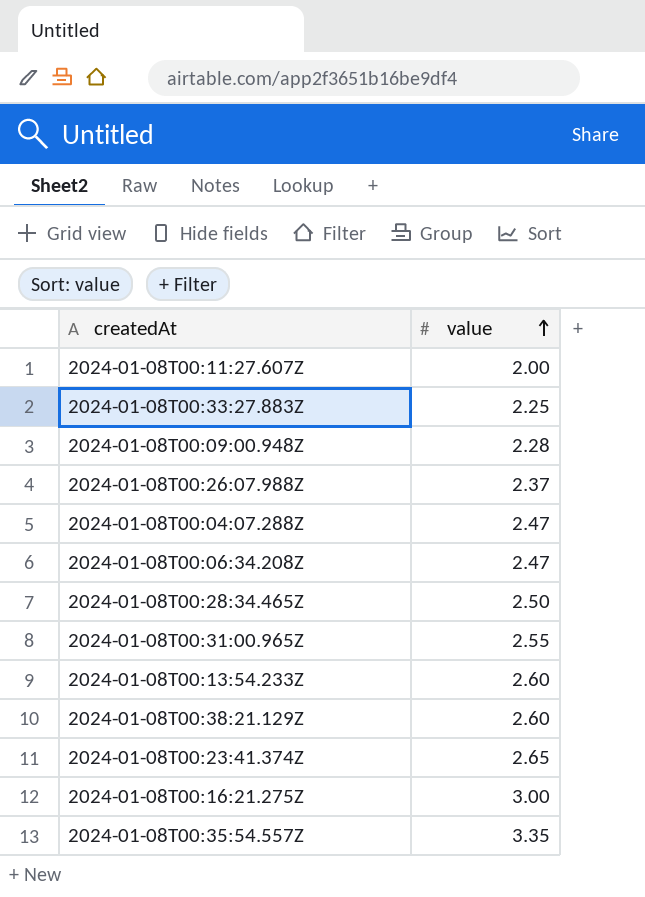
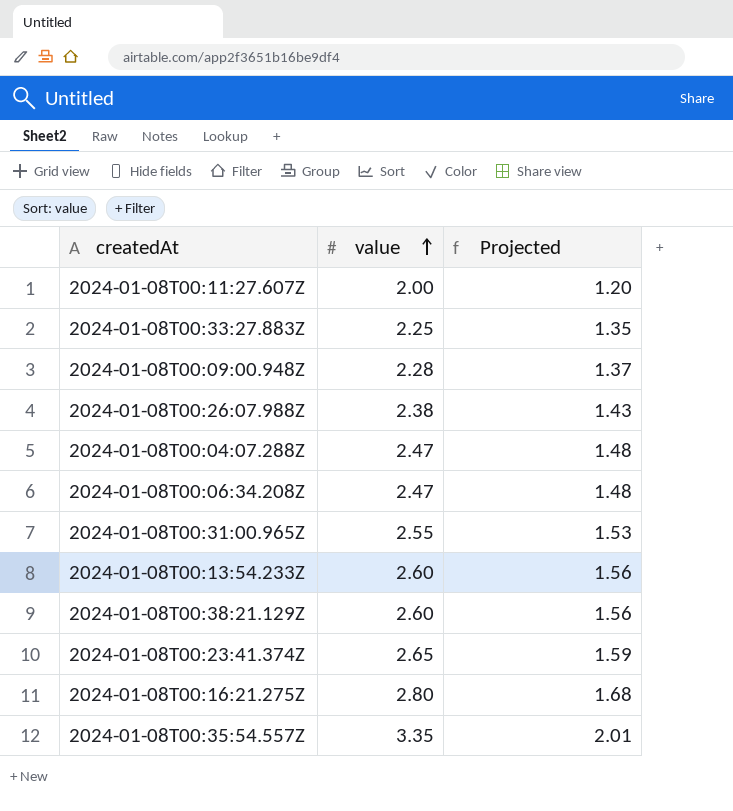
column Projected | formula: none -> [value] * 0.6
row 2024-01-08T00:28:34.465Z: 2.50 -> none
2024-01-08T00:26:07.988Z | value: 2.37 -> 2.38
2024-01-08T00:16:21.275Z | value: 3.00 -> 2.80

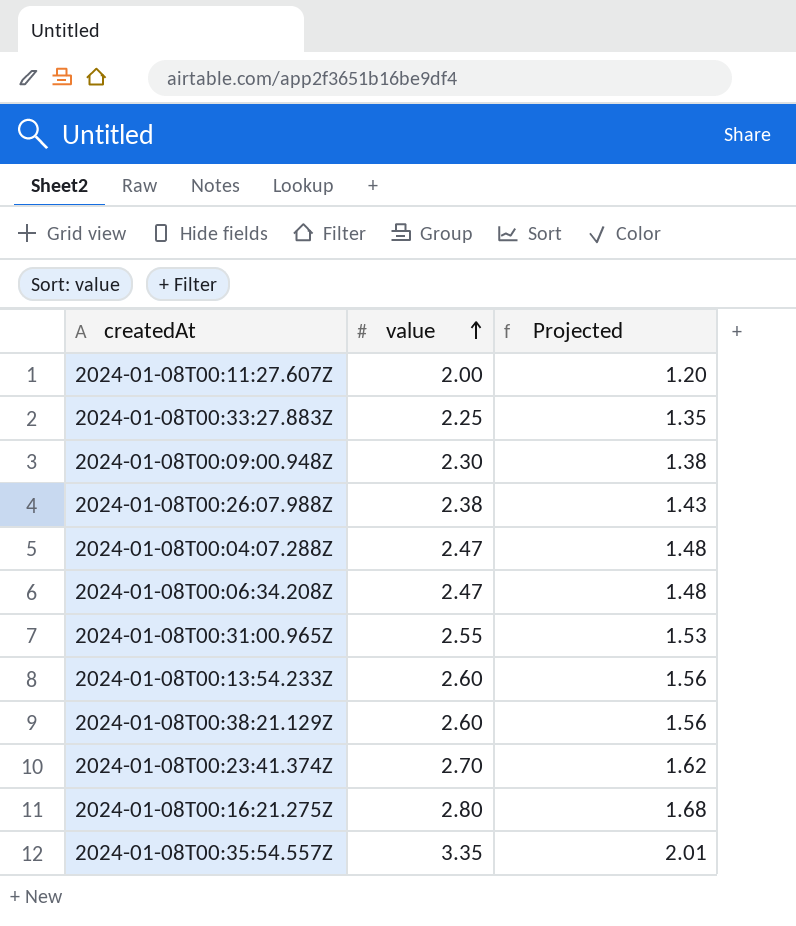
2024-01-08T00:09:00.948Z | value: 2.28 -> 2.30
2024-01-08T00:09:00.948Z | Projected: 1.37 -> 1.38
2024-01-08T00:23:41.374Z | value: 2.65 -> 2.70
2024-01-08T00:23:41.374Z | Projected: 1.59 -> 1.62

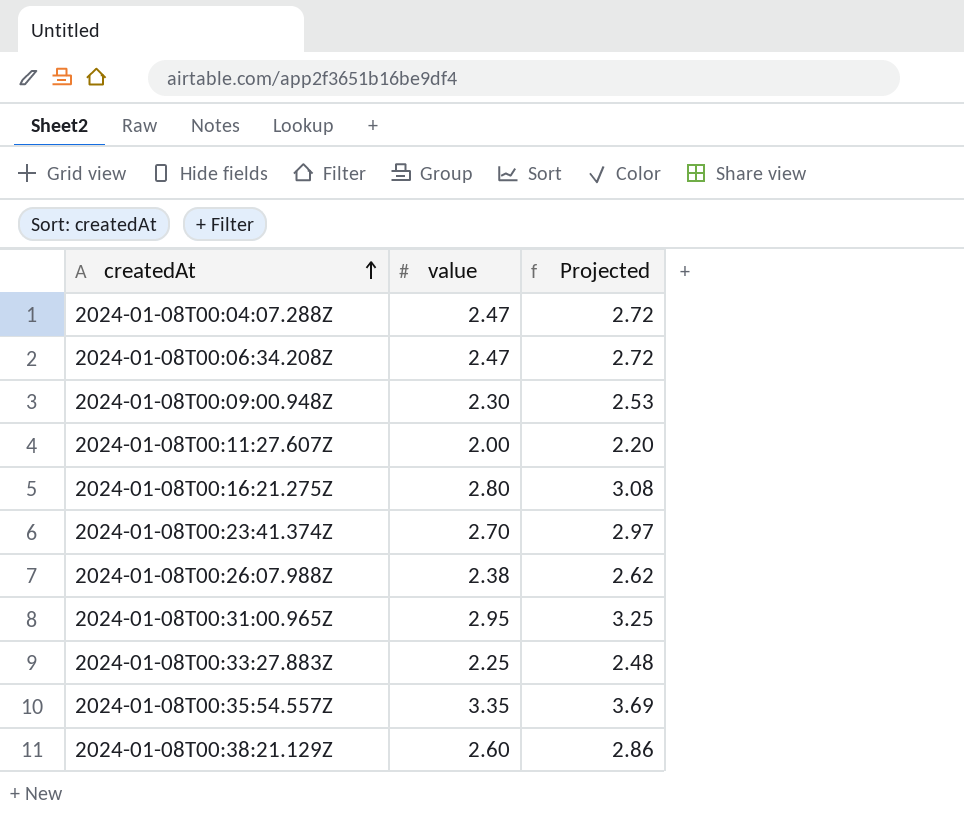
row order: value ascending -> createdAt ascending
column Projected | formula: [value] * 0.6 -> [value] * 1.1
row 2024-01-08T00:13:54.233Z: 2.60 | 1.56 -> none
2024-01-08T00:31:00.965Z | value: 2.55 -> 2.95

